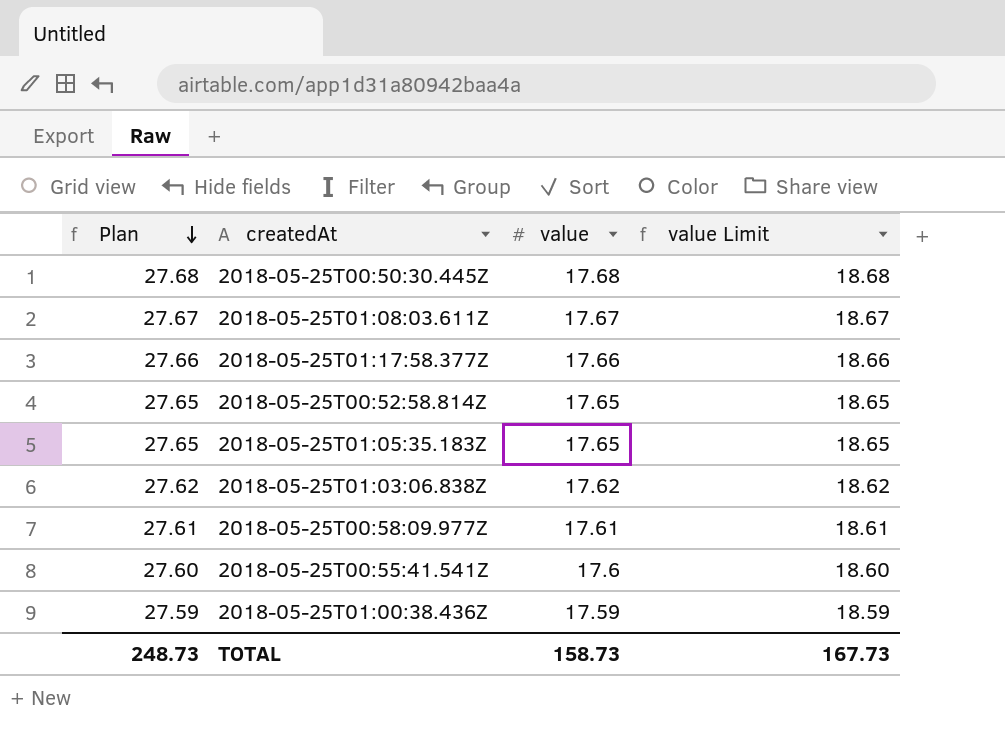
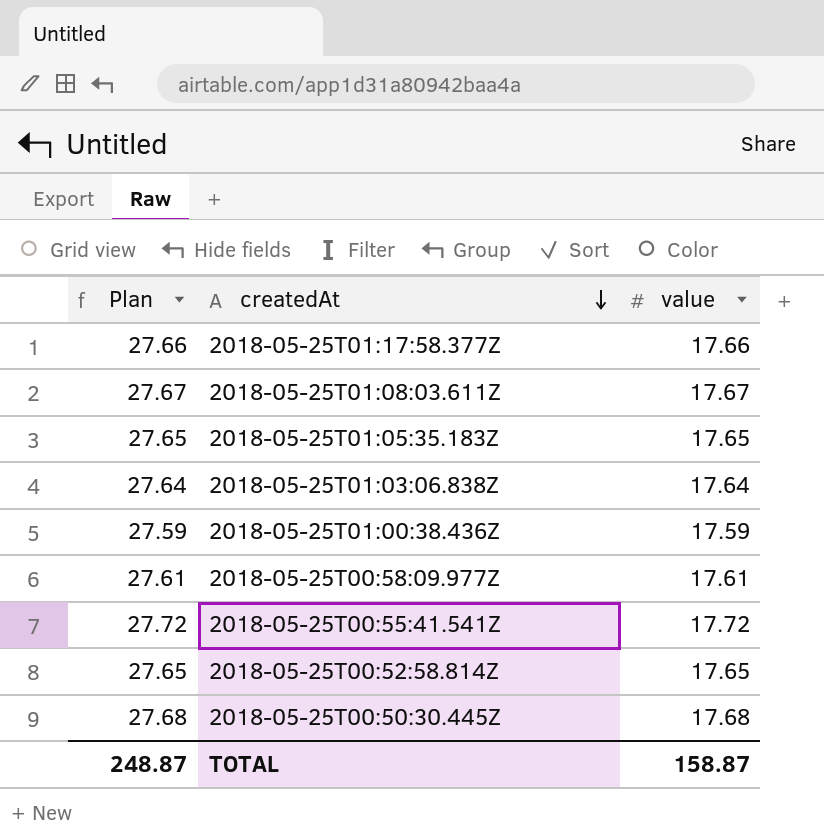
row order: Plan descending -> createdAt descending
column value Limit | formula: [value] + 1 -> none
2018-05-25T01:03:06.838Z | Plan: 27.62 -> 27.64
2018-05-25T01:03:06.838Z | value: 17.62 -> 17.64
2018-05-25T00:55:41.541Z | Plan: 27.60 -> 27.72
2018-05-25T00:55:41.541Z | value: 17.6 -> 17.72
TOTAL | Plan: 248.73 -> 248.87
TOTAL | value: 158.73 -> 158.87

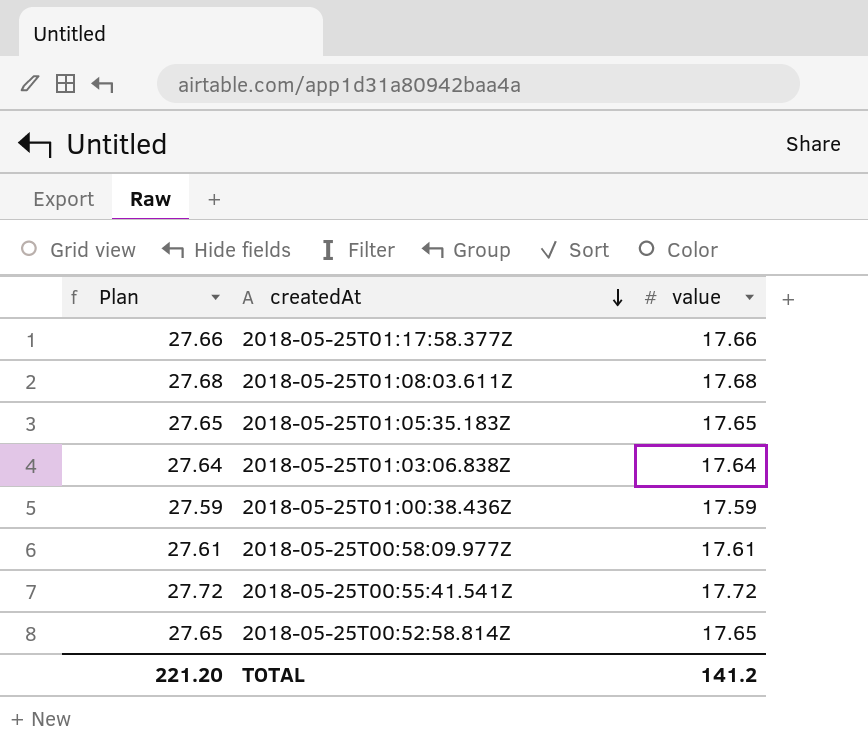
row 2018-05-25T00:50:30.445Z: 27.68 | 17.68 -> none
2018-05-25T01:08:03.611Z | Plan: 27.67 -> 27.68
2018-05-25T01:08:03.611Z | value: 17.67 -> 17.68
TOTAL | Plan: 248.87 -> 221.20
TOTAL | value: 158.87 -> 141.2

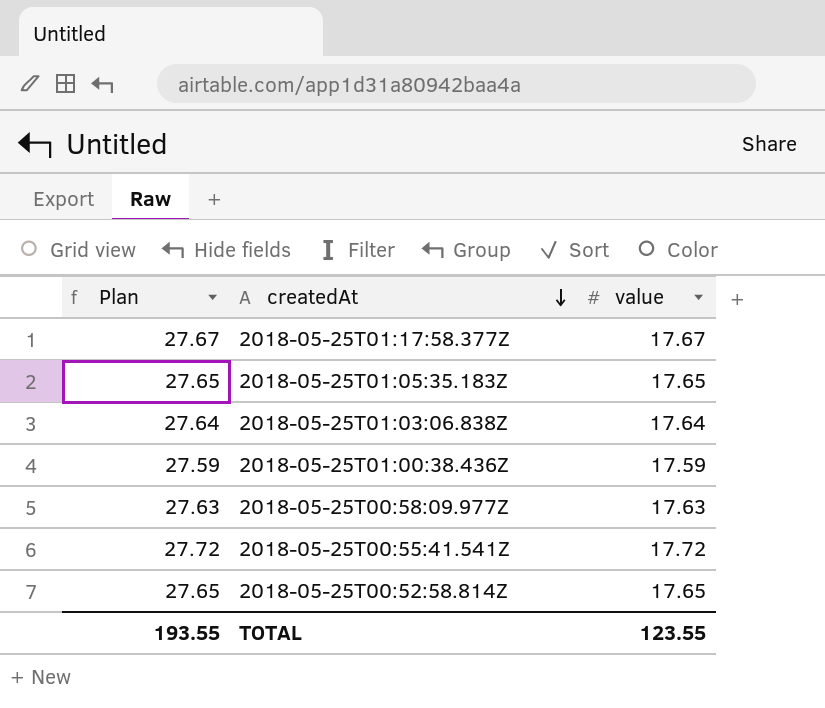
row 2018-05-25T01:08:03.611Z: 27.68 | 17.68 -> none
2018-05-25T01:17:58.377Z | Plan: 27.66 -> 27.67
2018-05-25T01:17:58.377Z | value: 17.66 -> 17.67
2018-05-25T00:58:09.977Z | Plan: 27.61 -> 27.63
2018-05-25T00:58:09.977Z | value: 17.61 -> 17.63
TOTAL | Plan: 221.20 -> 193.55
TOTAL | value: 141.2 -> 123.55

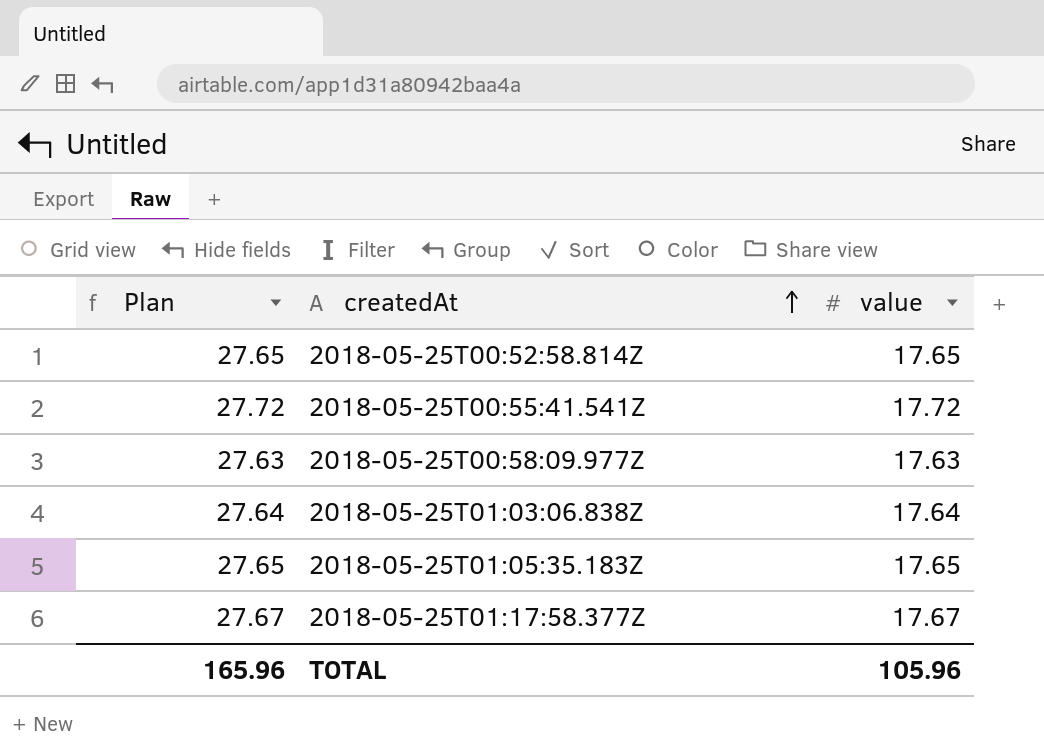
row order: createdAt descending -> createdAt ascending
row 2018-05-25T01:00:38.436Z: 27.59 | 17.59 -> none
TOTAL | Plan: 193.55 -> 165.96
TOTAL | value: 123.55 -> 105.96

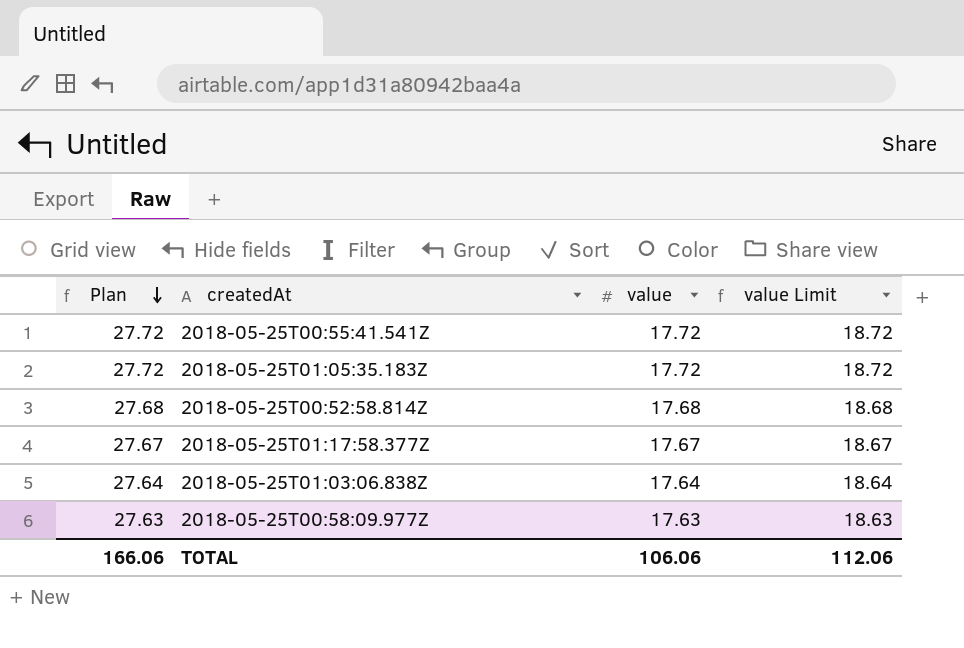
row order: createdAt ascending -> Plan descending
column value Limit | formula: none -> [value] + 1
2018-05-25T01:05:35.183Z | Plan: 27.65 -> 27.72
2018-05-25T01:05:35.183Z | value: 17.65 -> 17.72
2018-05-25T00:52:58.814Z | Plan: 27.65 -> 27.68
2018-05-25T00:52:58.814Z | value: 17.65 -> 17.68
TOTAL | Plan: 165.96 -> 166.06
TOTAL | value: 105.96 -> 106.06

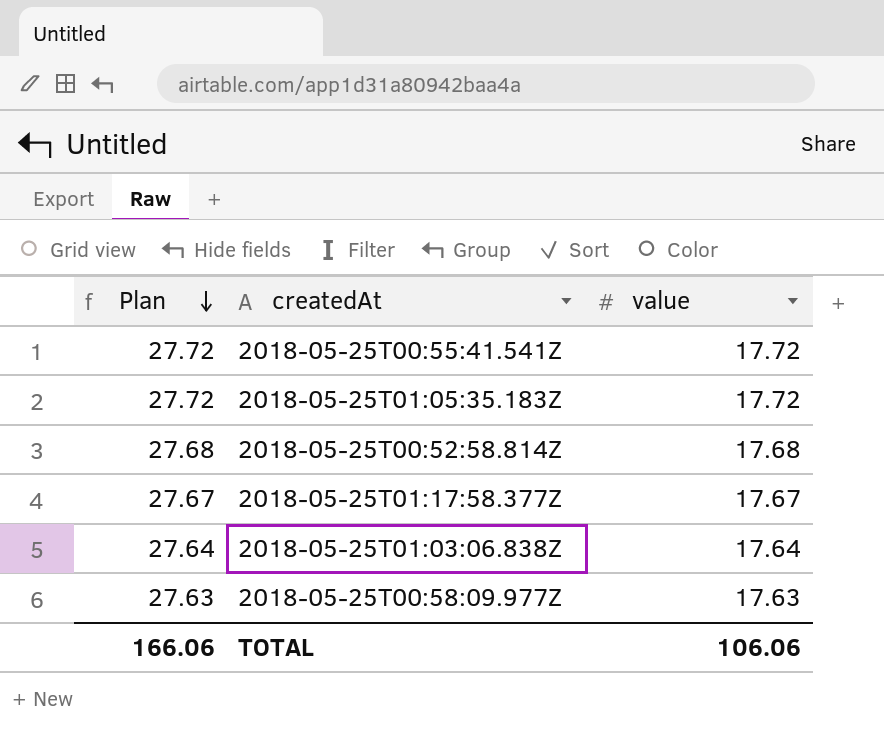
column value Limit | formula: [value] + 1 -> none

